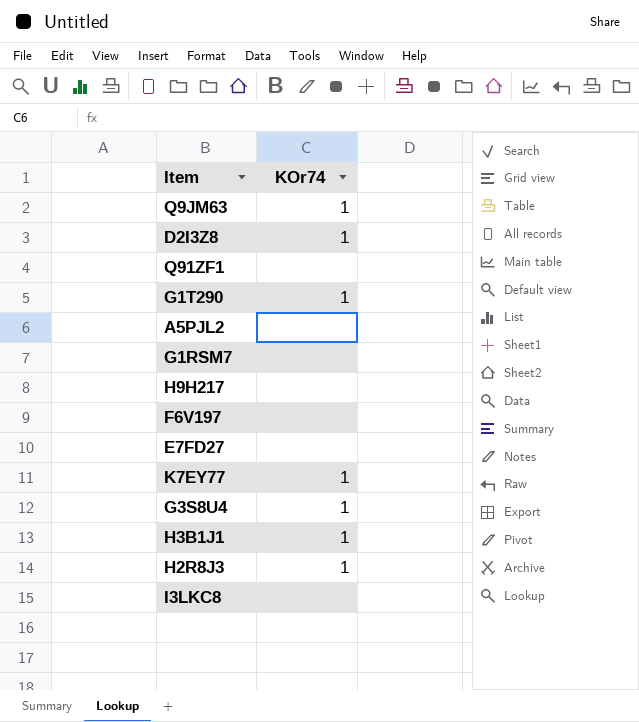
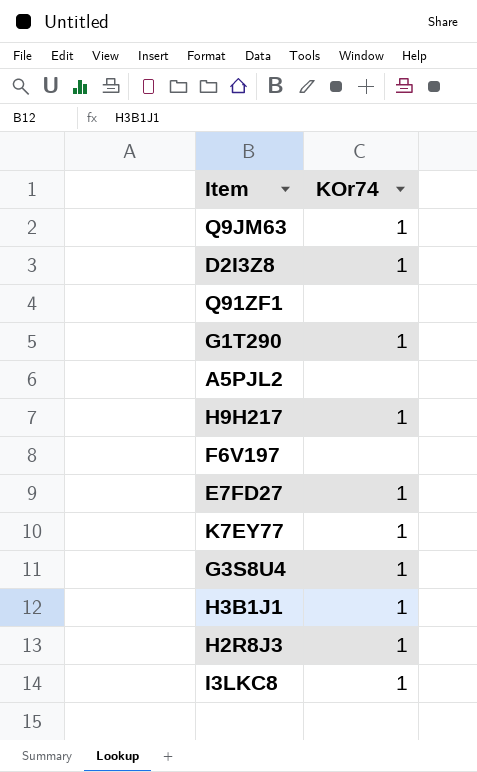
row G1RSM7: none -> none
H9H217 | KOr74: none -> 1
E7FD27 | KOr74: none -> 1
I3LKC8 | KOr74: none -> 1

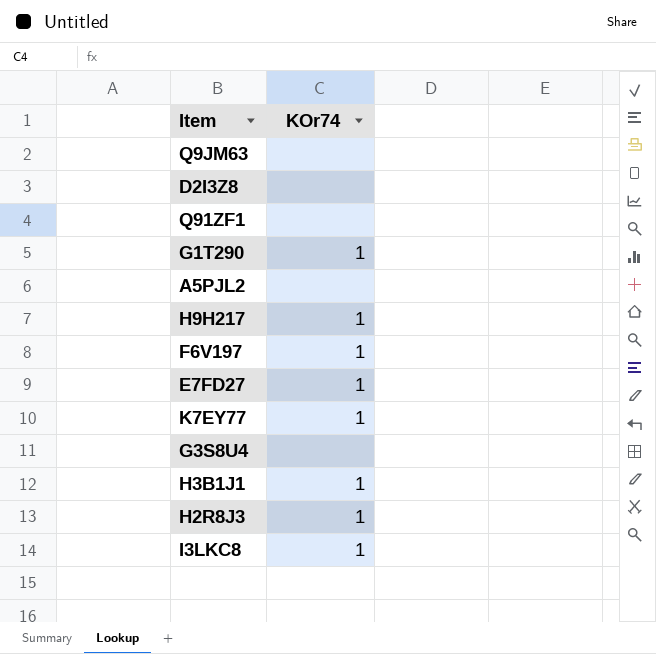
Q9JM63 | KOr74: 1 -> none
D2I3Z8 | KOr74: 1 -> none
F6V197 | KOr74: none -> 1
G3S8U4 | KOr74: 1 -> none

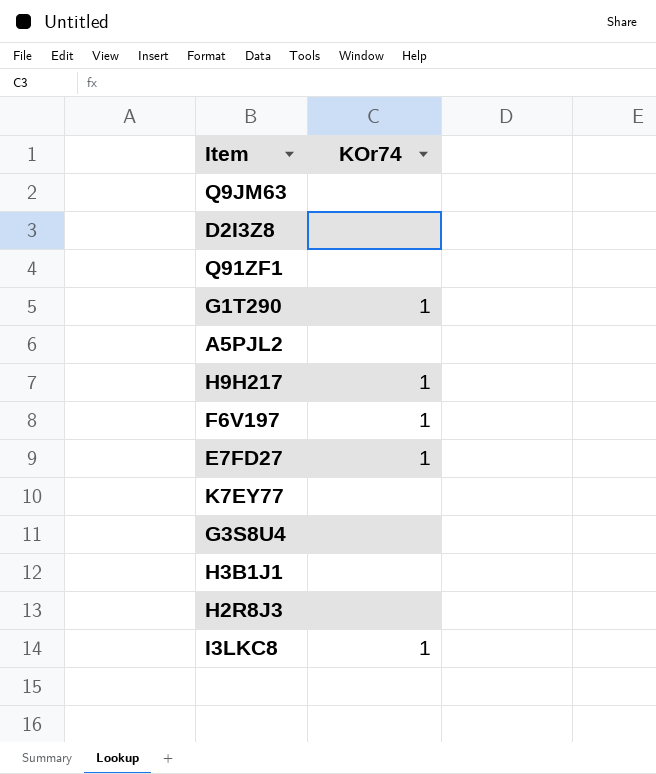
K7EY77 | KOr74: 1 -> none
H3B1J1 | KOr74: 1 -> none
H2R8J3 | KOr74: 1 -> none

